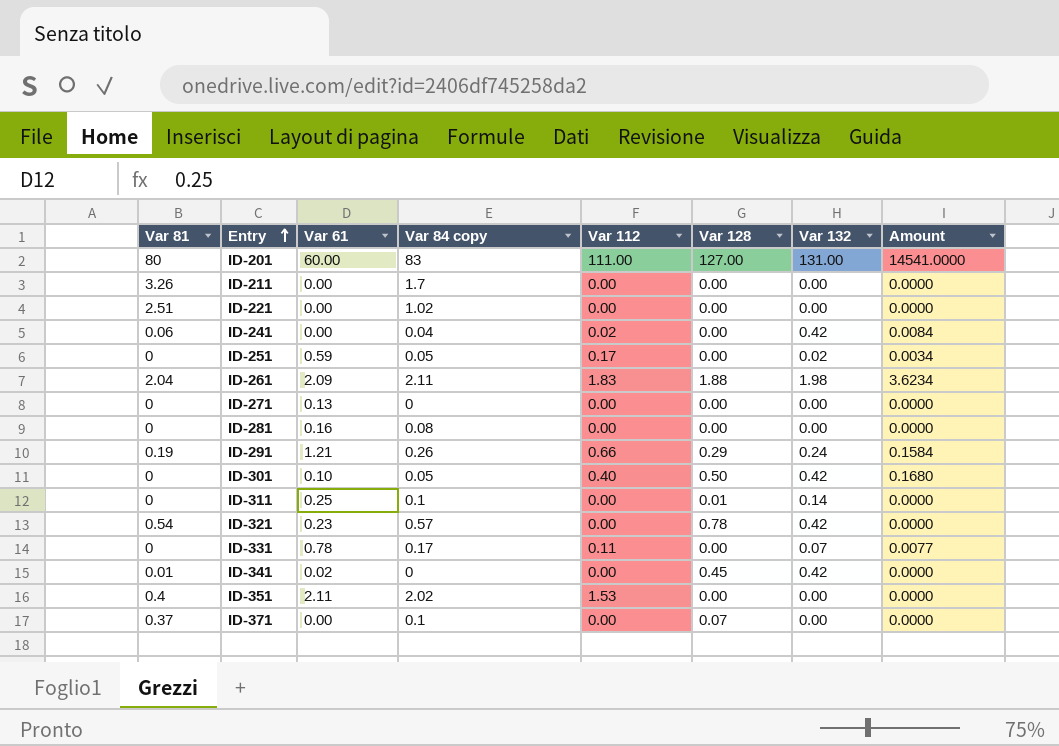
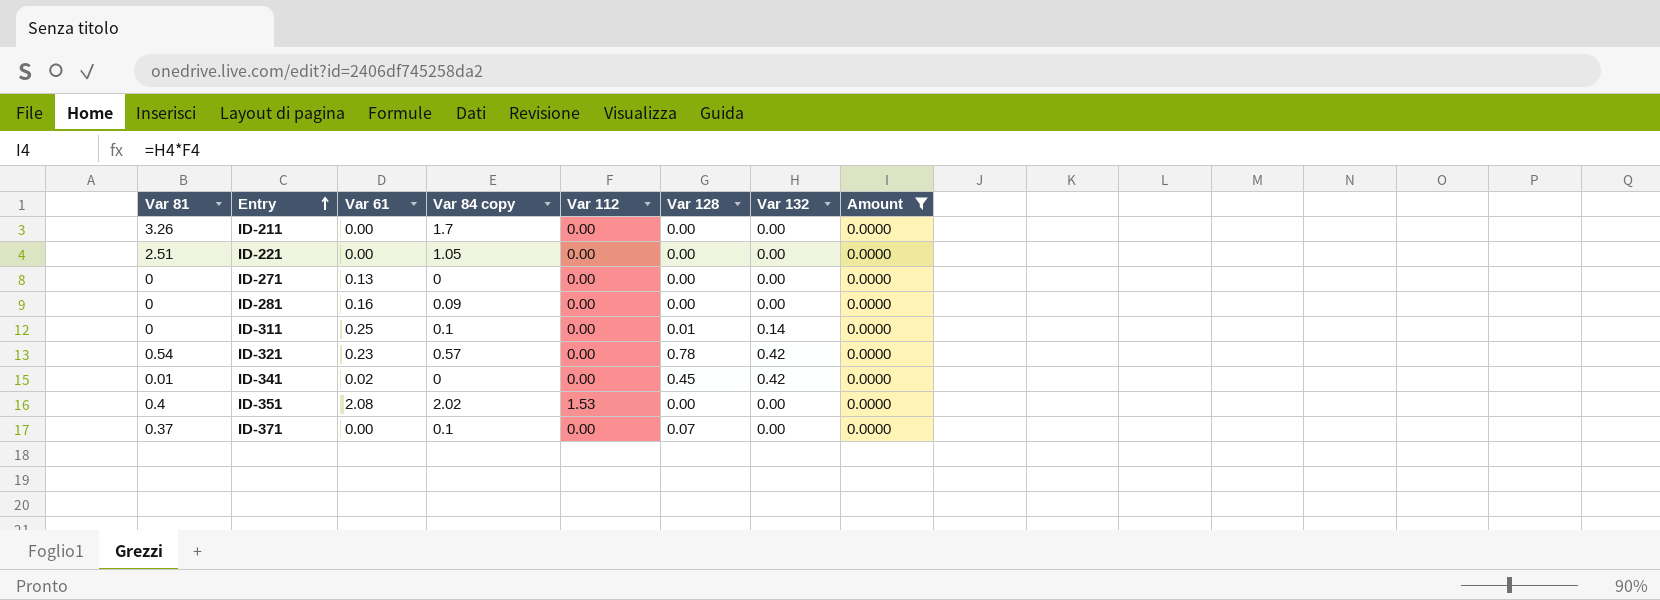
filter: none -> Amount = 0.0000
ID-221 | Var 84 copy: 1.02 -> 1.05
ID-281 | Var 84 copy: 0.08 -> 0.09
ID-351 | Var 61: 2.11 -> 2.08

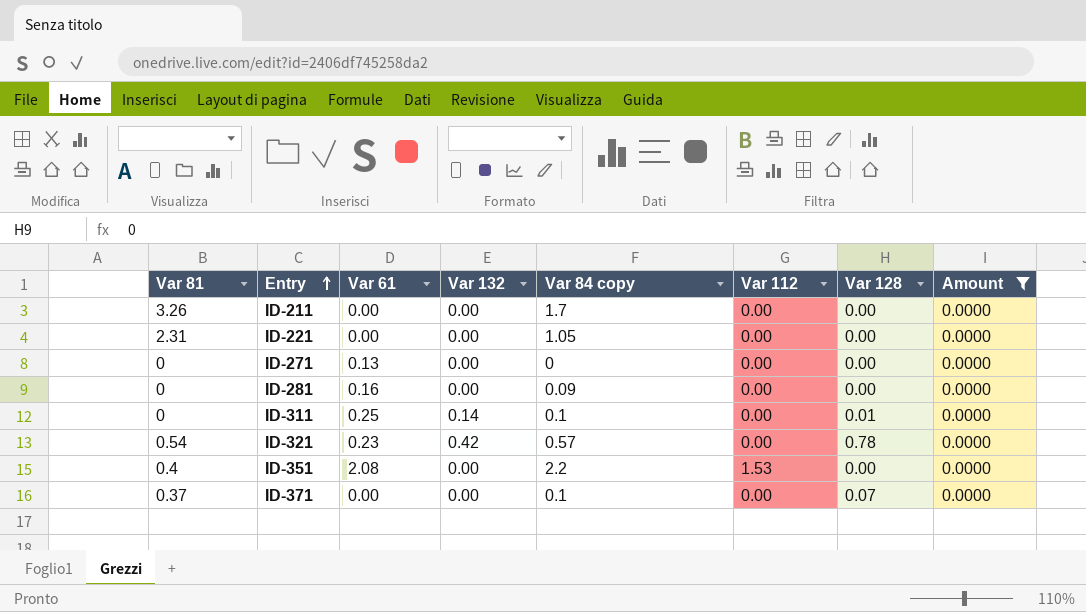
column Var 132 | position: 7 -> 4
row ID-341: 0.01 | 0.02 | 0 | 0.00 | 0.45 | 0.42 | 0.0000 -> none
ID-221 | Var 81: 2.51 -> 2.31
ID-351 | Var 84 copy: 2.02 -> 2.2

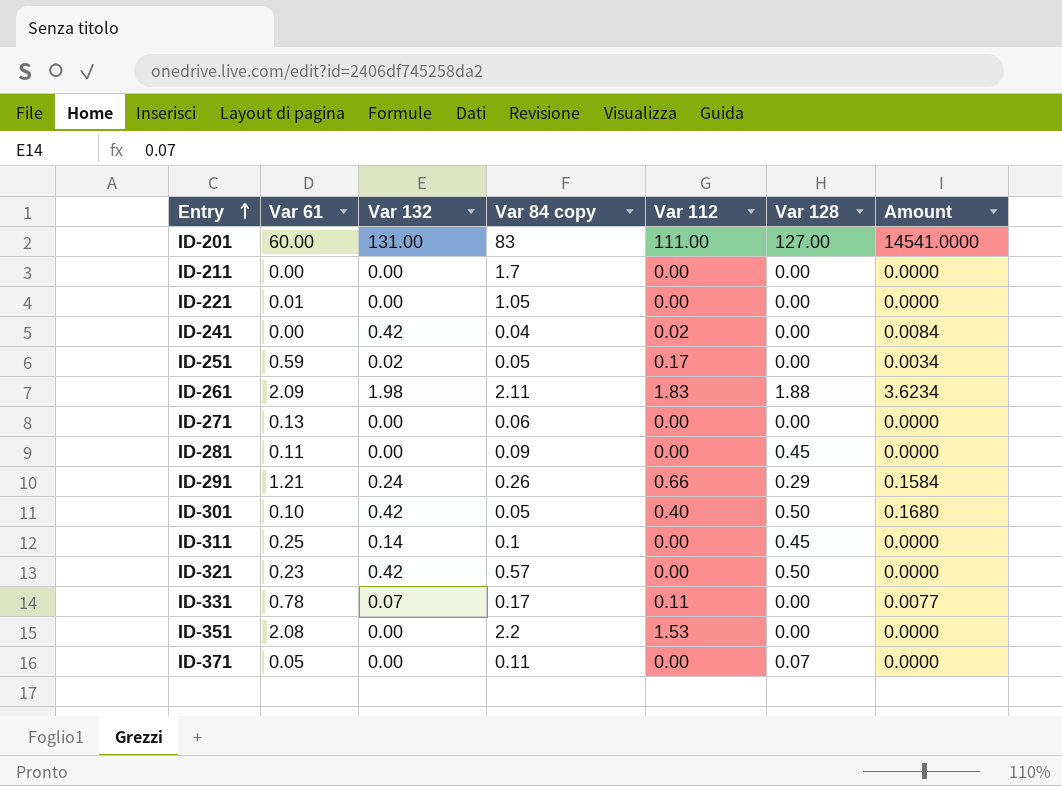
filter: Amount = 0.0000 -> none
column Var 81 | position: 1 -> none
ID-221 | Var 61: 0.00 -> 0.01
ID-271 | Var 84 copy: 0 -> 0.06
ID-281 | Var 61: 0.16 -> 0.11
ID-281 | Var 128: 0.00 -> 0.45
ID-311 | Var 128: 0.01 -> 0.45
ID-321 | Var 128: 0.78 -> 0.50
ID-371 | Var 61: 0.00 -> 0.05
ID-371 | Var 84 copy: 0.1 -> 0.11

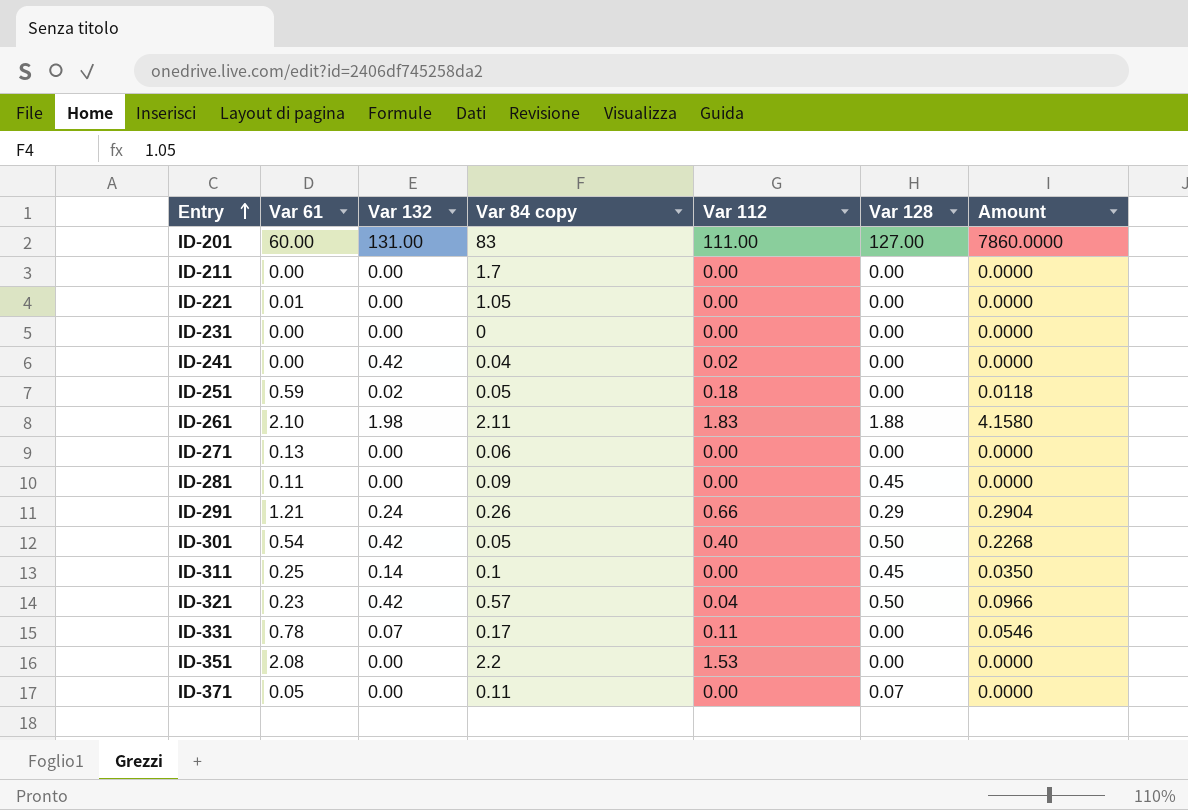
column Amount | formula: [Var 132] * [Var 112] -> [Var 61] * [Var 132]
row ID-231: none -> 0.00 | 0.00 | 0 | 0.00 | 0.00 | 0.0000
ID-251 | Var 112: 0.17 -> 0.18
ID-261 | Var 61: 2.09 -> 2.10
ID-301 | Var 61: 0.10 -> 0.54
ID-321 | Var 112: 0.00 -> 0.04

